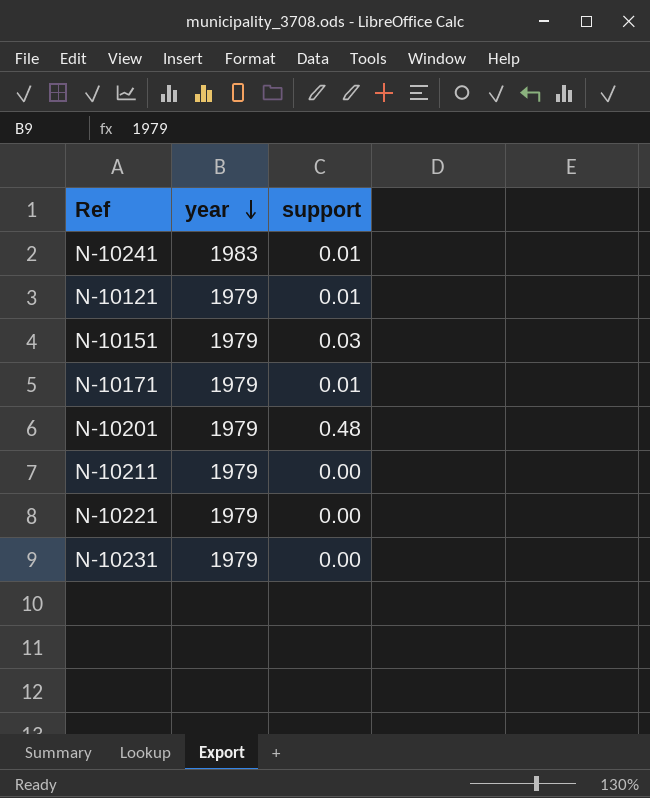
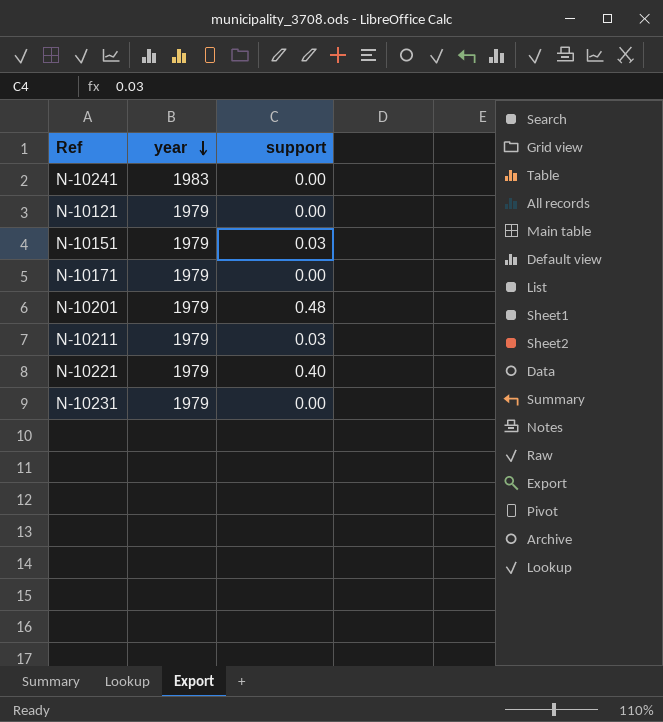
N-10241 | support: 0.01 -> 0.00
N-10121 | support: 0.01 -> 0.00
N-10171 | support: 0.01 -> 0.00
N-10211 | support: 0.00 -> 0.03
N-10221 | support: 0.00 -> 0.40

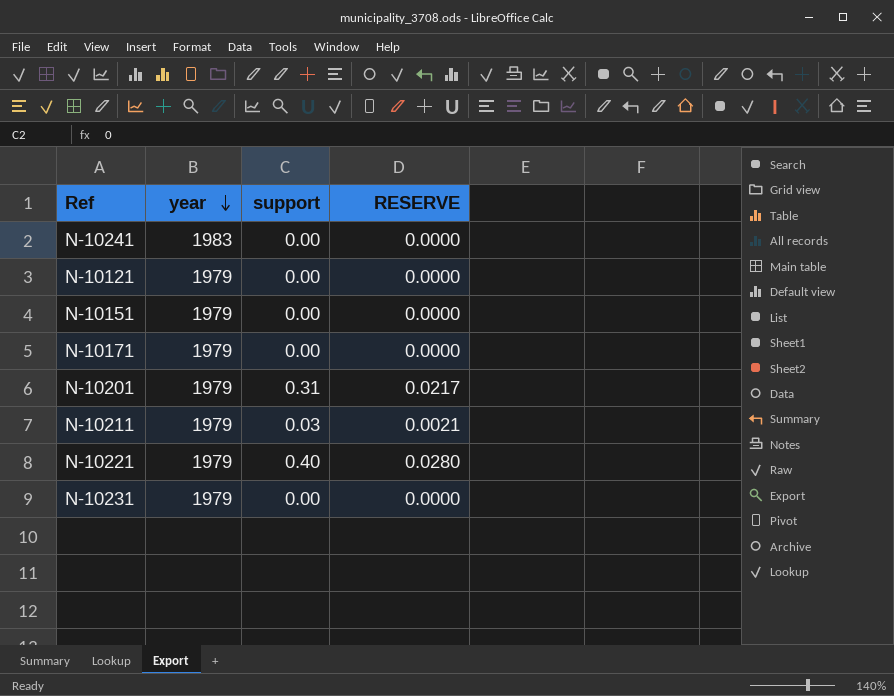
column RESERVE | formula: none -> [support] * 0.07
N-10151 | support: 0.03 -> 0.00
N-10201 | support: 0.48 -> 0.31

